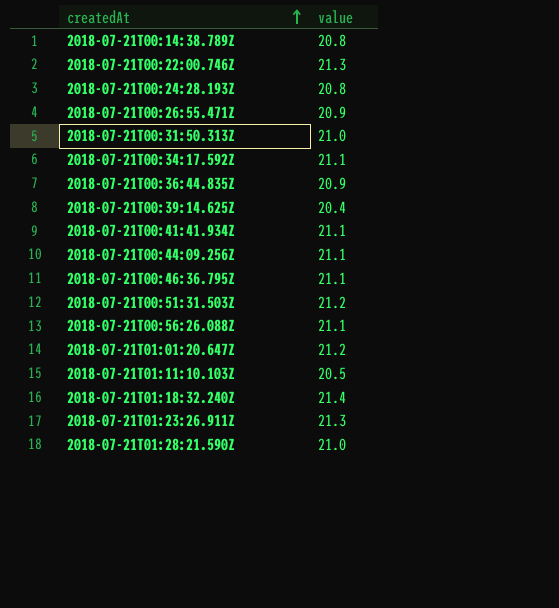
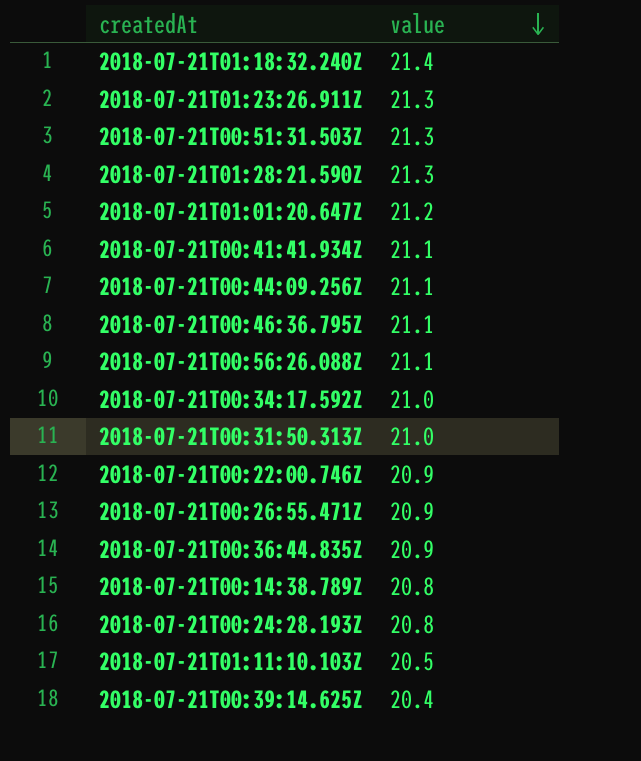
row order: createdAt ascending -> value descending
2018-07-21T00:51:31.503Z | value: 21.2 -> 21.3
2018-07-21T01:28:21.590Z | value: 21.0 -> 21.3
2018-07-21T00:34:17.592Z | value: 21.1 -> 21.0
2018-07-21T00:22:00.746Z | value: 21.3 -> 20.9

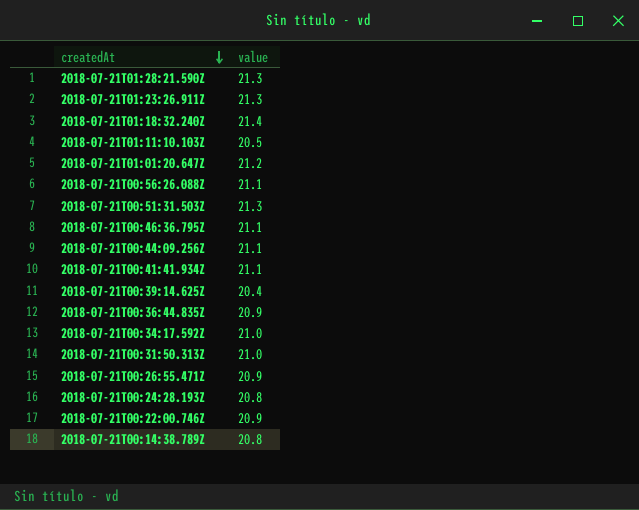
row order: value descending -> createdAt descending

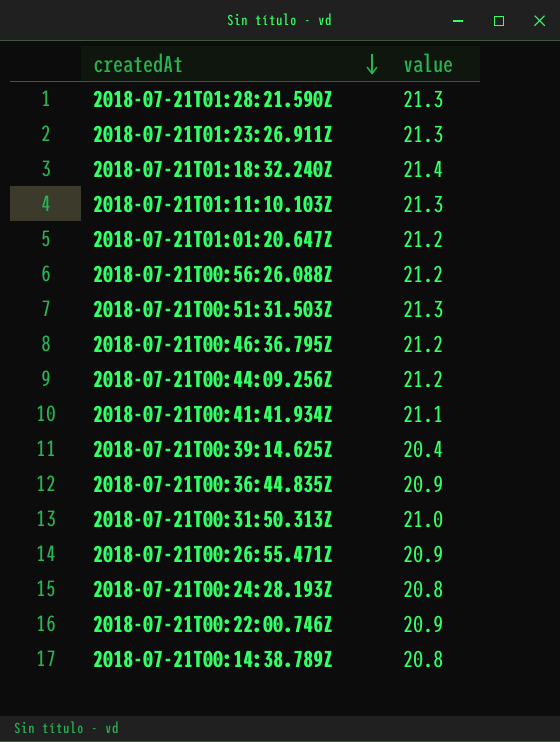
row 2018-07-21T00:34:17.592Z: 21.0 -> none
2018-07-21T01:11:10.103Z | value: 20.5 -> 21.3
2018-07-21T00:56:26.088Z | value: 21.1 -> 21.2
2018-07-21T00:46:36.795Z | value: 21.1 -> 21.2
2018-07-21T00:44:09.256Z | value: 21.1 -> 21.2

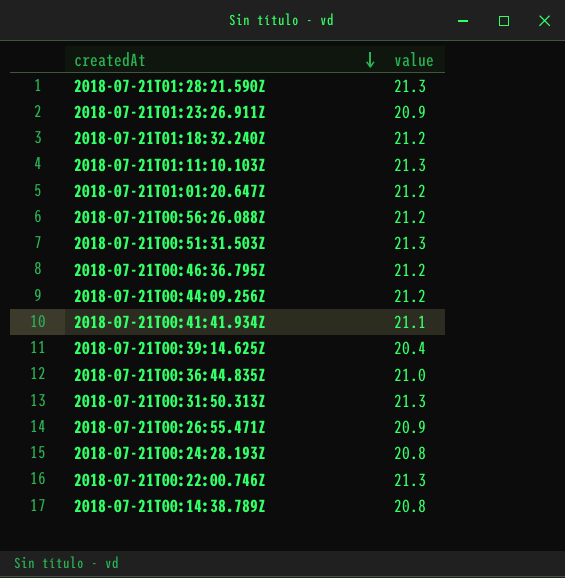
2018-07-21T01:23:26.911Z | value: 21.3 -> 20.9
2018-07-21T01:18:32.240Z | value: 21.4 -> 21.2
2018-07-21T00:36:44.835Z | value: 20.9 -> 21.0
2018-07-21T00:31:50.313Z | value: 21.0 -> 21.3
2018-07-21T00:22:00.746Z | value: 20.9 -> 21.3

